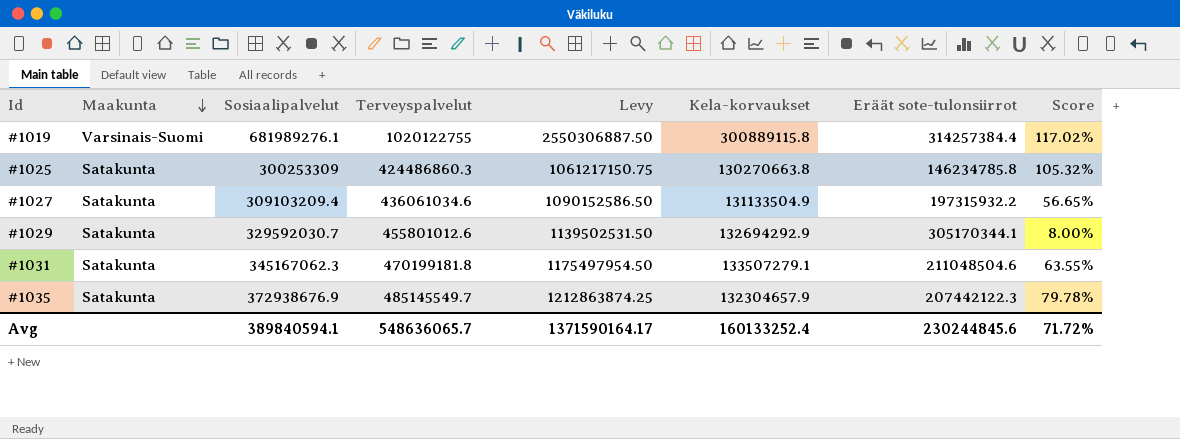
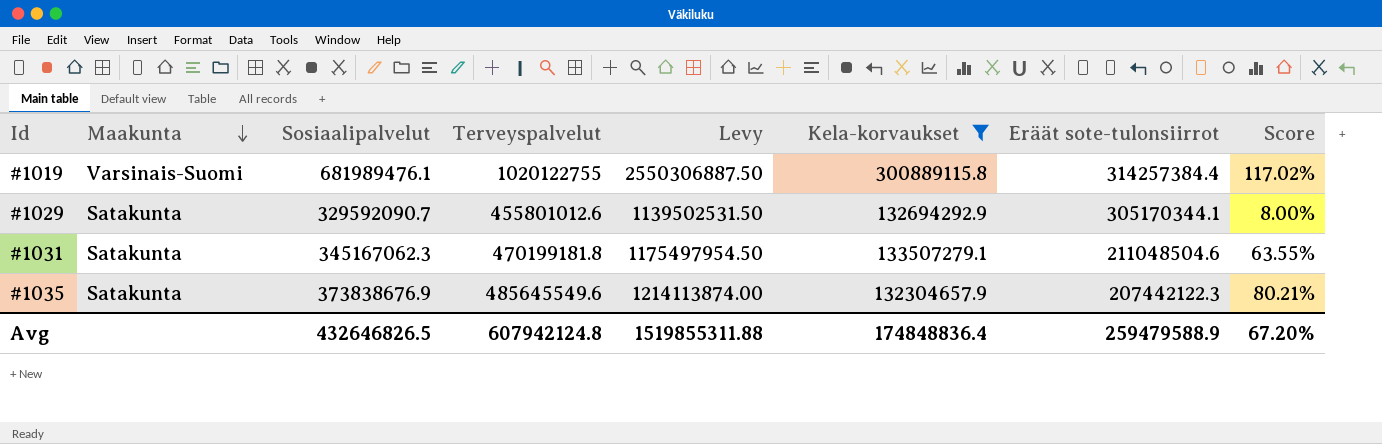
filter: none -> Kela-korvaukset >= 132304657.9
#1019 | Sosiaalipalvelut: 681989276.1 -> 681989476.1
#1029 | Sosiaalipalvelut: 329592030.7 -> 329592090.7
#1035 | Sosiaalipalvelut: 372938676.9 -> 373838676.9
#1035 | Terveyspalvelut: 485145549.7 -> 485645549.6
#1035 | Levy: 1212863874.25 -> 1214113874.00
#1035 | Score: 79.78% -> 80.21%
Avg | Sosiaalipalvelut: 389840594.1 -> 432646826.5
Avg | Terveyspalvelut: 548636065.7 -> 607942124.8
Avg | Levy: 1371590164.17 -> 1519855311.88
Avg | Kela-korvaukset: 160133252.4 -> 174848836.4
Avg | Eräät sote-tulonsiirrot: 230244845.6 -> 259479588.9
Avg | Score: 71.72% -> 67.20%

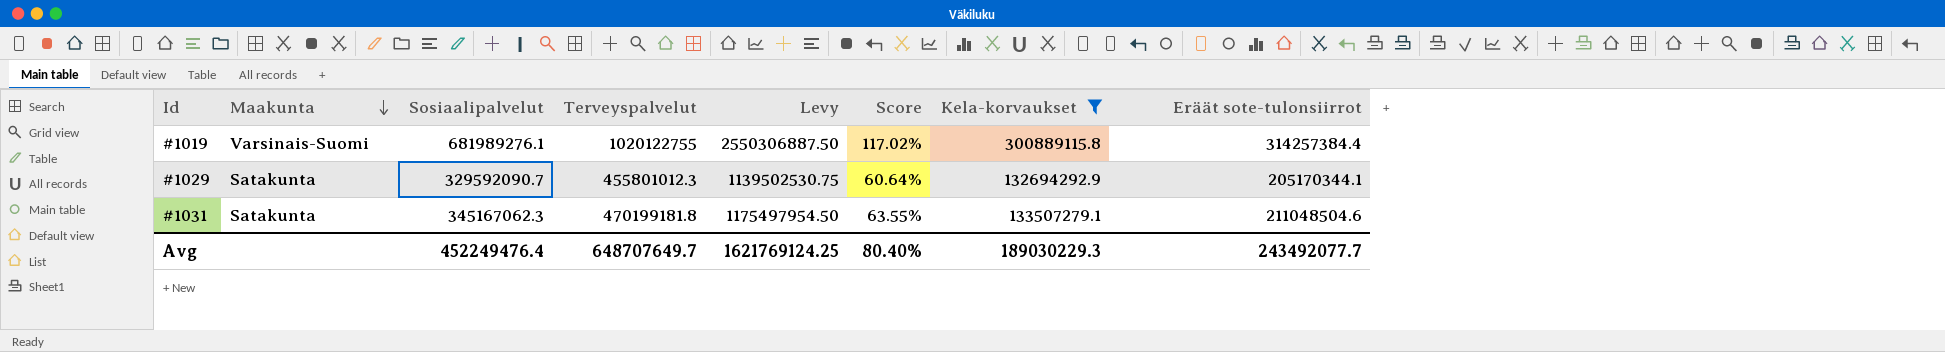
column Score | position: 8 -> 6
row #1035: Satakunta | 373838676.9 | 485645549.6 | 1214113874.00 | 132304657.9 | 207442122.3 | 80.21% -> none
#1019 | Sosiaalipalvelut: 681989476.1 -> 681989276.1
#1029 | Terveyspalvelut: 455801012.6 -> 455801012.3
#1029 | Levy: 1139502531.50 -> 1139502530.75
#1029 | Score: 8.00% -> 60.64%
#1029 | Eräät sote-tulonsiirrot: 305170344.1 -> 205170344.1
Avg | Sosiaalipalvelut: 432646826.5 -> 452249476.4
Avg | Terveyspalvelut: 607942124.8 -> 648707649.7
Avg | Levy: 1519855311.88 -> 1621769124.25
Avg | Score: 67.20% -> 80.40%
Avg | Kela-korvaukset: 174848836.4 -> 189030229.3
Avg | Eräät sote-tulonsiirrot: 259479588.9 -> 243492077.7

